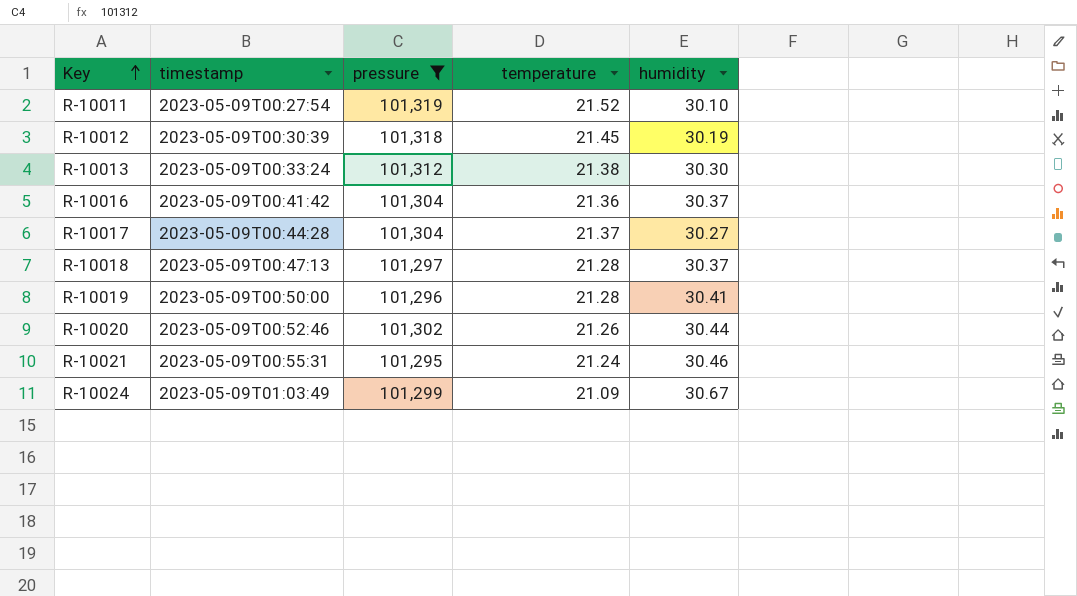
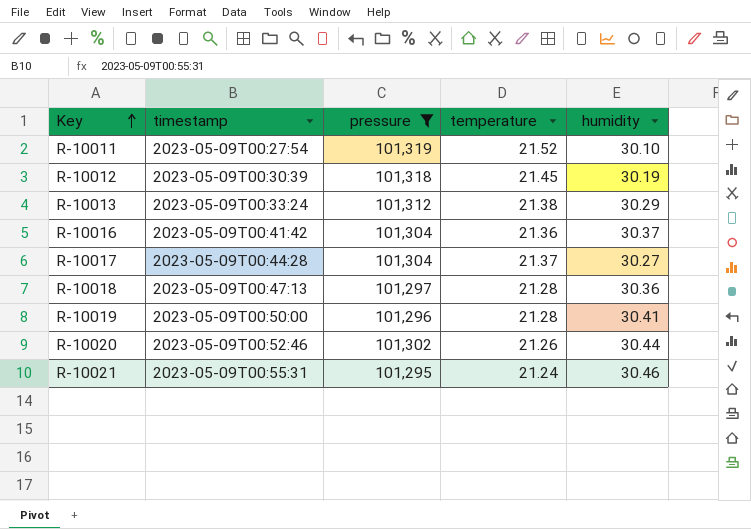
row R-10024: 2023-05-09T01:03:49 | 101,299 | 21.09 | 30.67 -> none
R-10013 | humidity: 30.30 -> 30.29
R-10018 | humidity: 30.37 -> 30.36

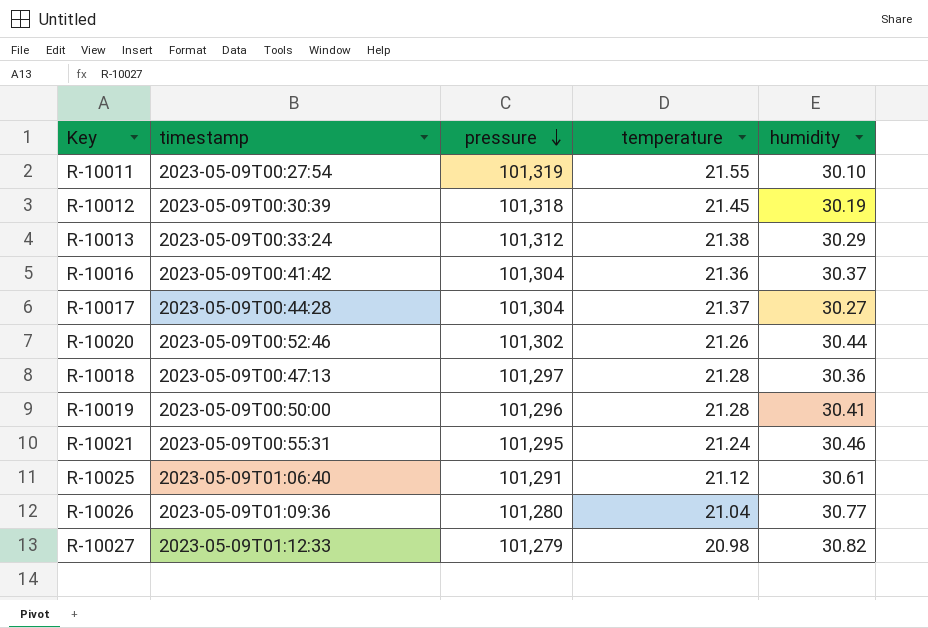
filter: pressure >= 101,295 -> none
row order: Key ascending -> pressure descending
R-10011 | temperature: 21.52 -> 21.55

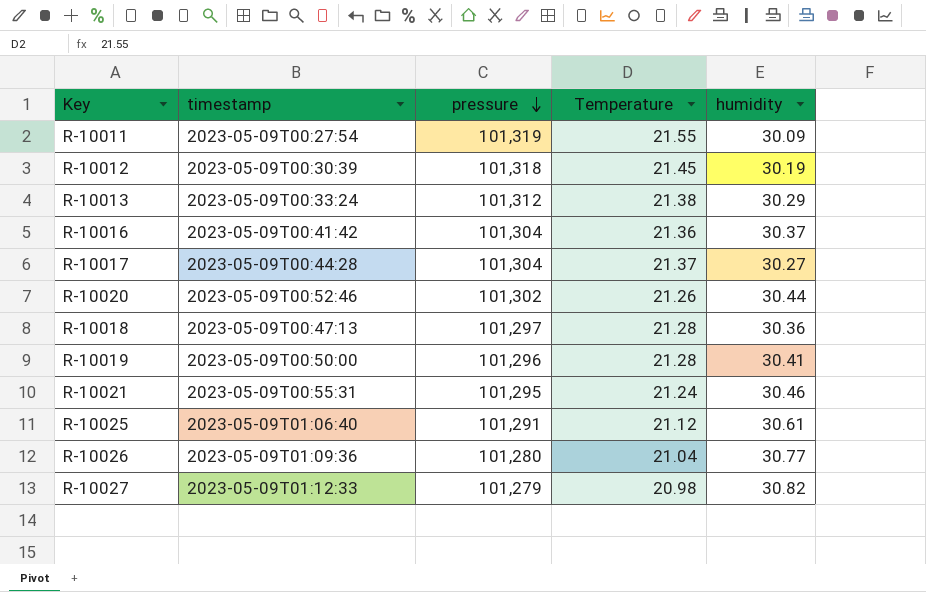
column name: temperature -> Temperature
R-10011 | humidity: 30.10 -> 30.09

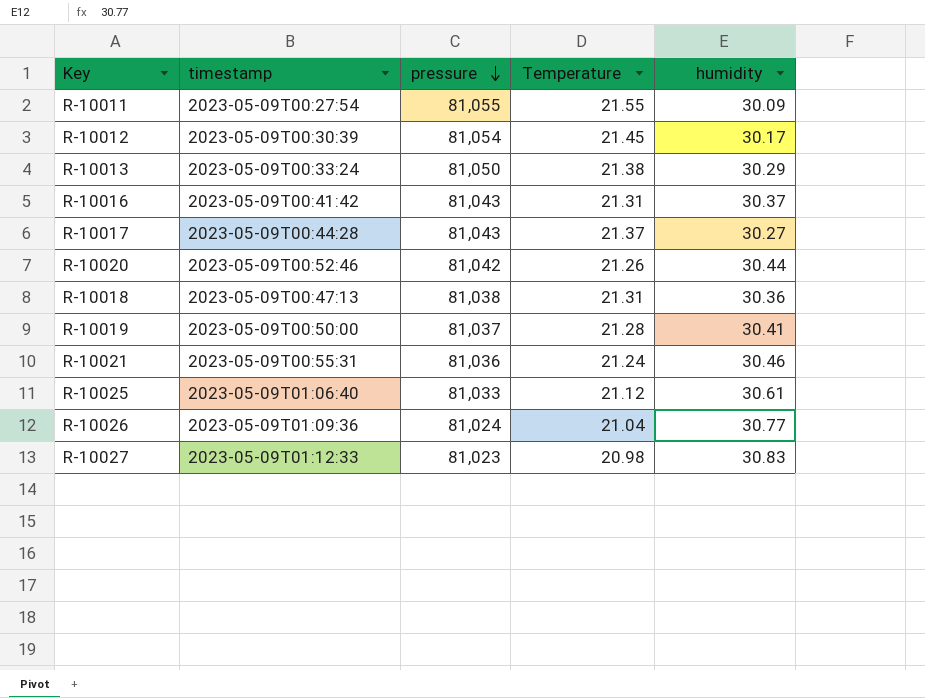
R-10011 | pressure: 101,319 -> 81,055
R-10012 | pressure: 101,318 -> 81,054
R-10012 | humidity: 30.19 -> 30.17
R-10013 | pressure: 101,312 -> 81,050
R-10016 | pressure: 101,304 -> 81,043
R-10016 | Temperature: 21.36 -> 21.31
R-10017 | pressure: 101,304 -> 81,043
R-10020 | pressure: 101,302 -> 81,042
R-10018 | pressure: 101,297 -> 81,038
R-10018 | Temperature: 21.28 -> 21.31
R-10019 | pressure: 101,296 -> 81,037
R-10021 | pressure: 101,295 -> 81,036
R-10025 | pressure: 101,291 -> 81,033
R-10026 | pressure: 101,280 -> 81,024
R-10027 | pressure: 101,279 -> 81,023
R-10027 | humidity: 30.82 -> 30.83

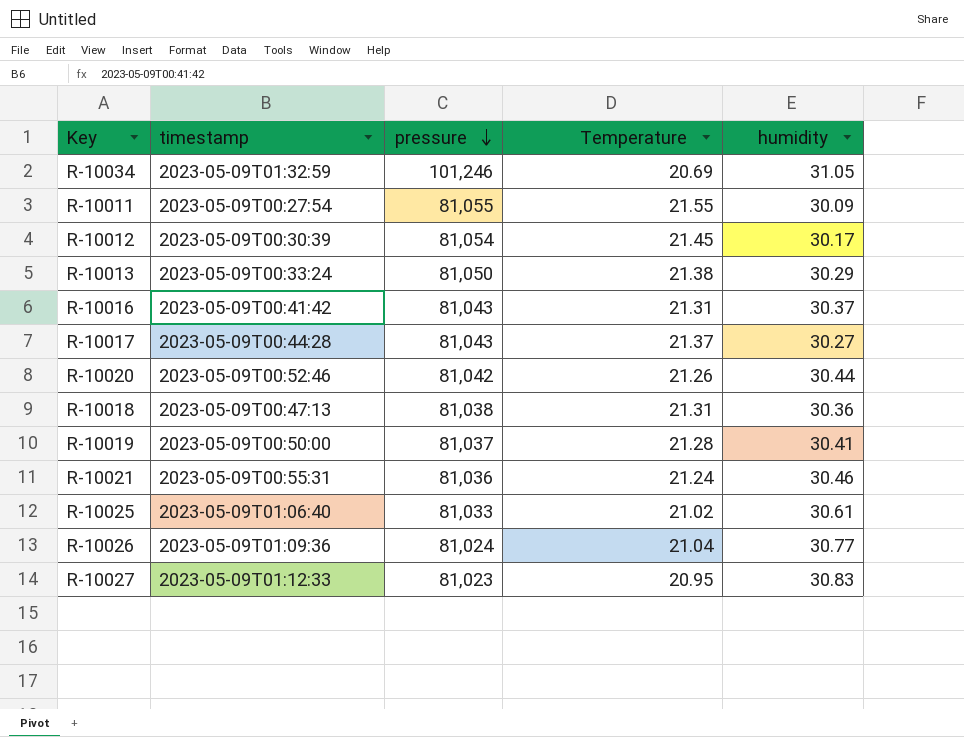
row R-10034: none -> 2023-05-09T01:32:59 | 101,246 | 20.69 | 31.05
R-10025 | Temperature: 21.12 -> 21.02
R-10027 | Temperature: 20.98 -> 20.95

